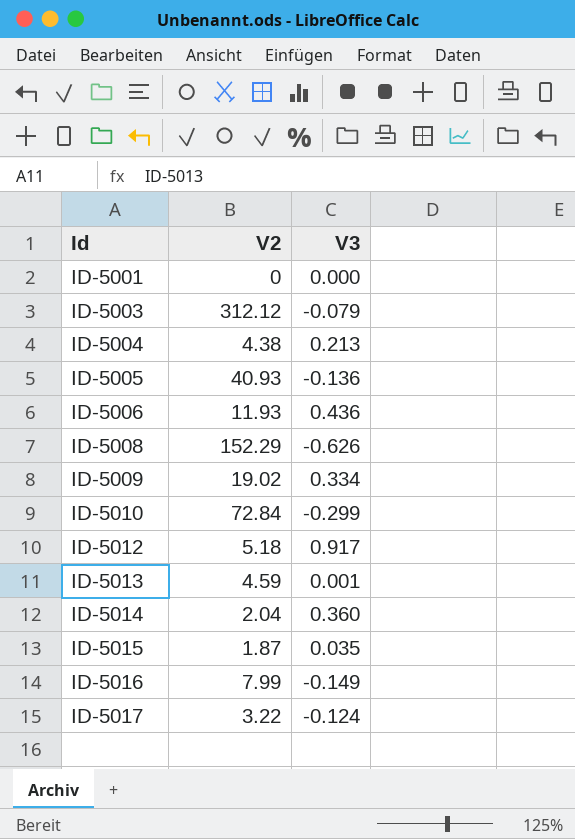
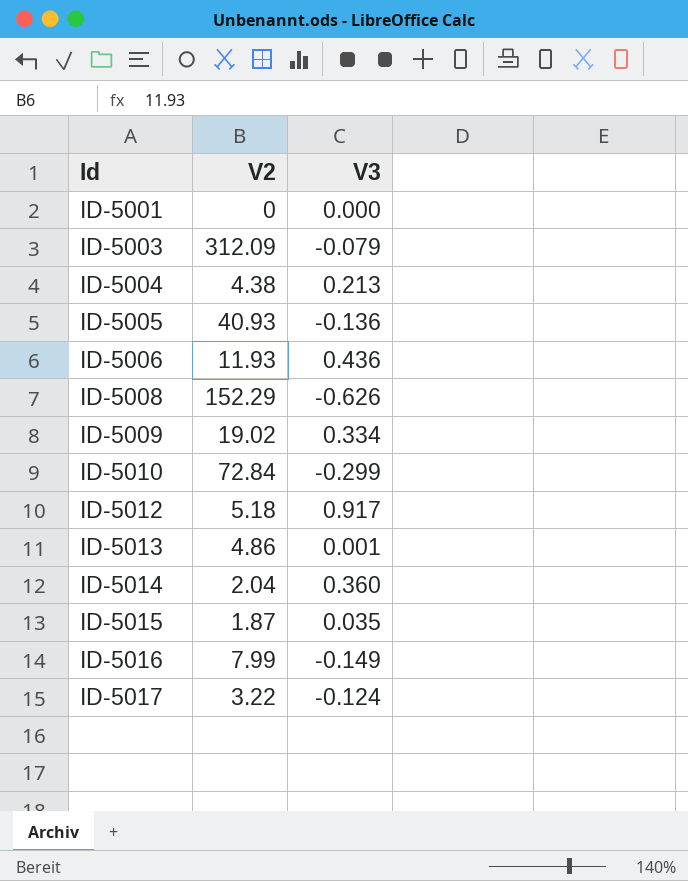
ID-5003 | V2: 312.12 -> 312.09
ID-5013 | V2: 4.59 -> 4.86

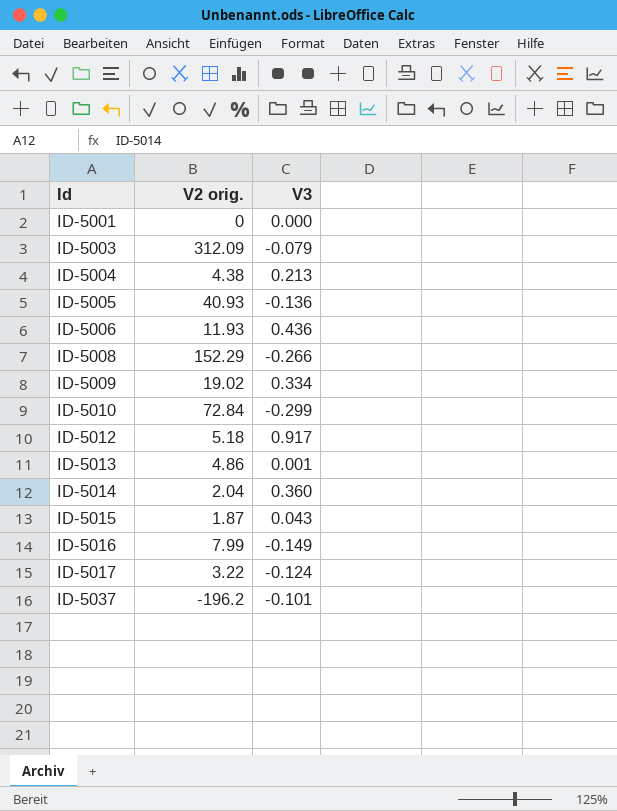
column name: V2 -> V2 orig.
ID-5008 | V3: -0.626 -> -0.266
ID-5015 | V3: 0.035 -> 0.043
row ID-5037: none -> -196.2 | -0.101

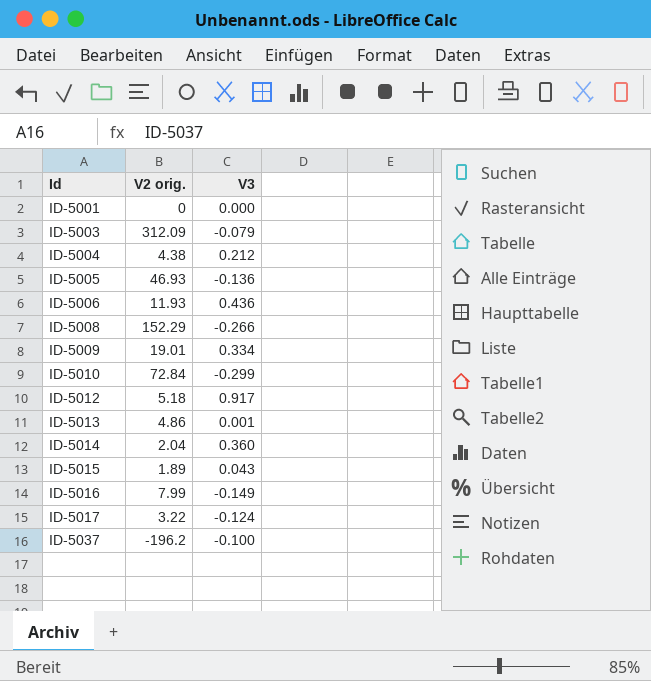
ID-5004 | V3: 0.213 -> 0.212
ID-5005 | V2 orig.: 40.93 -> 46.93
ID-5009 | V2 orig.: 19.02 -> 19.01
ID-5015 | V2 orig.: 1.87 -> 1.89
ID-5037 | V3: -0.101 -> -0.100

